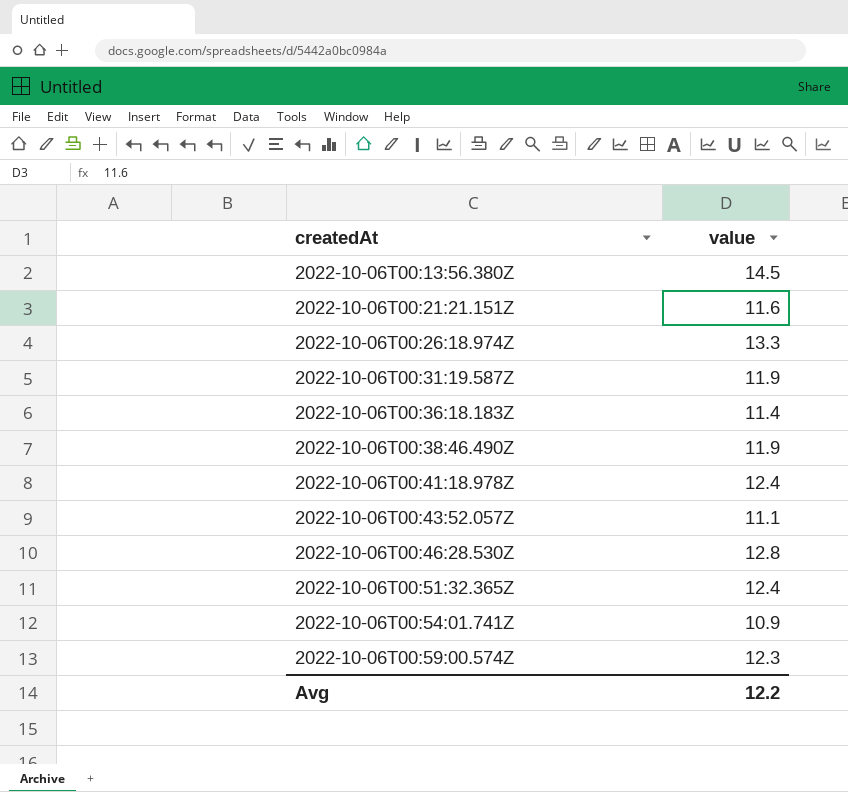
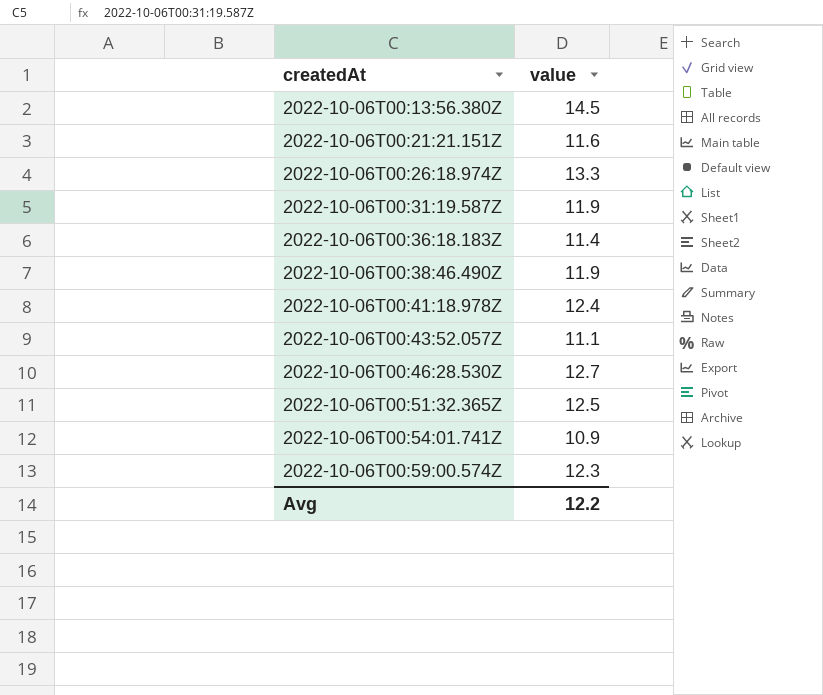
2022-10-06T00:46:28.530Z | value: 12.8 -> 12.7
2022-10-06T00:51:32.365Z | value: 12.4 -> 12.5

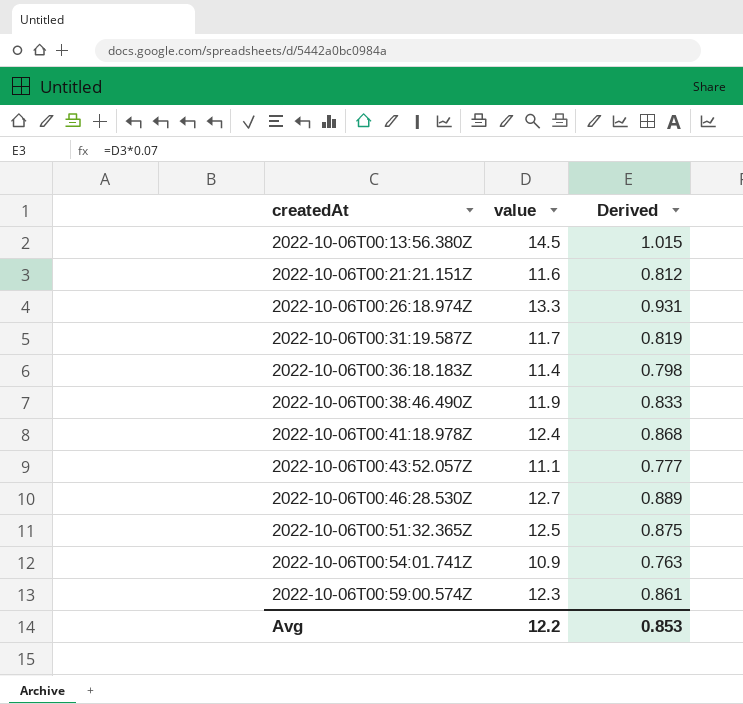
column Derived | formula: none -> [value] * 0.07
2022-10-06T00:31:19.587Z | value: 11.9 -> 11.7

